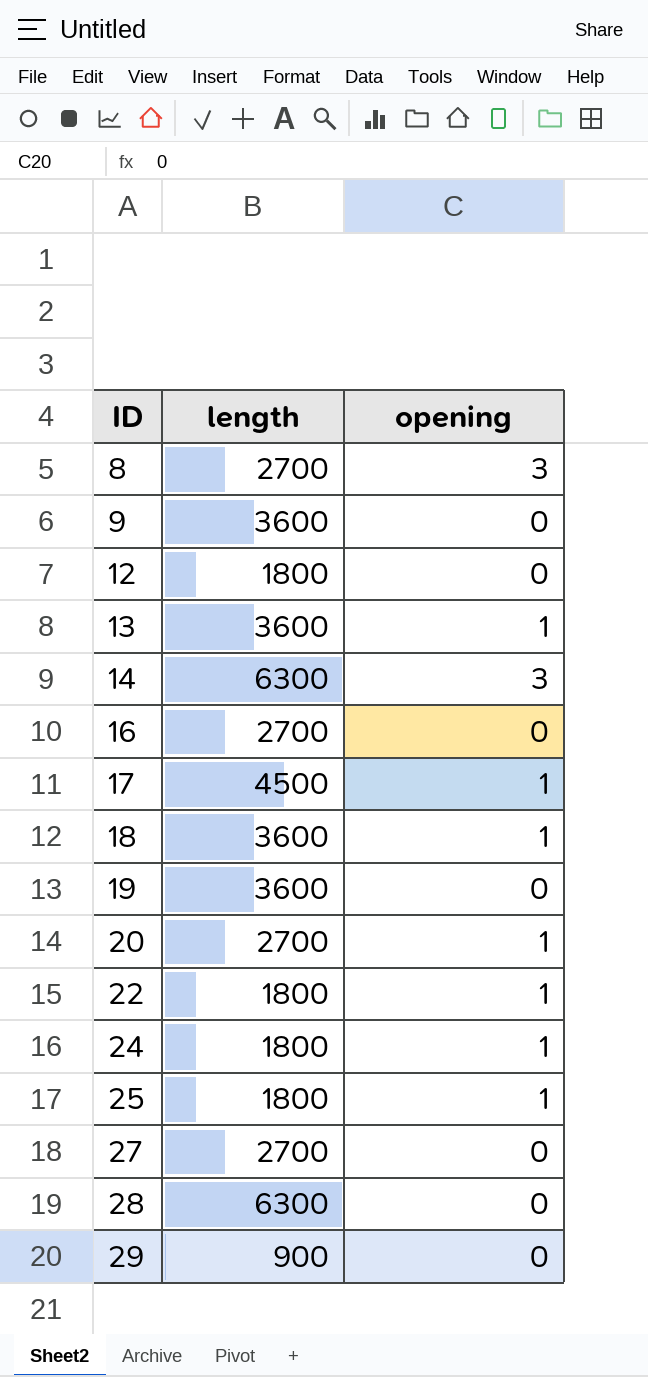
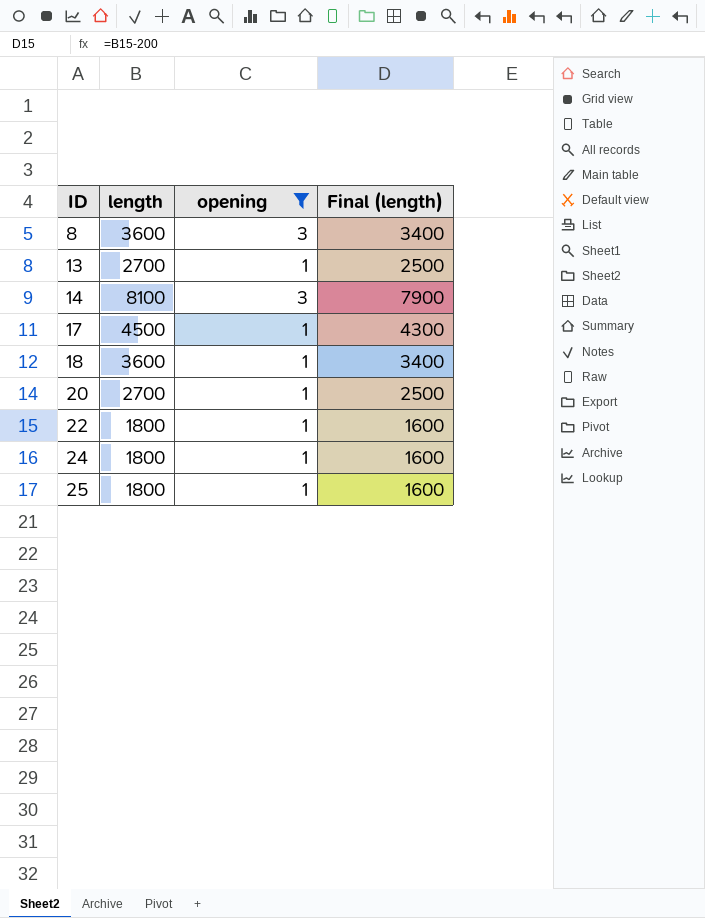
filter: none -> opening != 0
column Final (length) | formula: none -> [length] - 200
8 | length: 2700 -> 3600
13 | length: 3600 -> 2700
14 | length: 6300 -> 8100

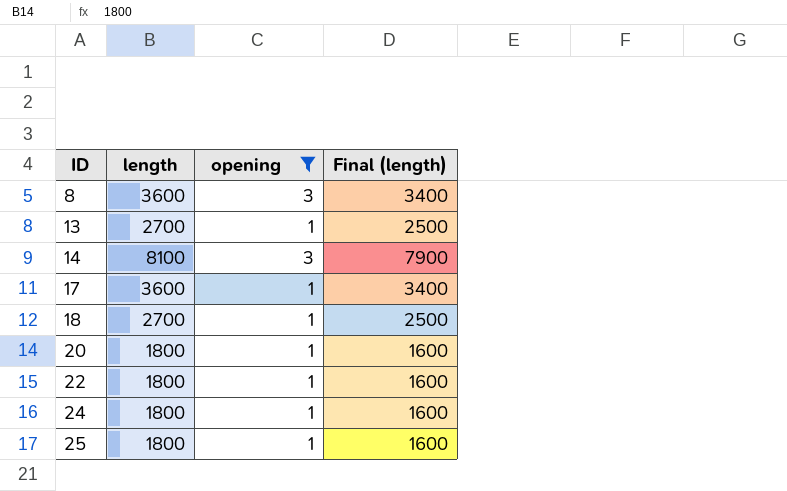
17 | length: 4500 -> 3600
17 | Final (length): 4300 -> 3400
18 | length: 3600 -> 2700
18 | Final (length): 3400 -> 2500
20 | length: 2700 -> 1800
20 | Final (length): 2500 -> 1600

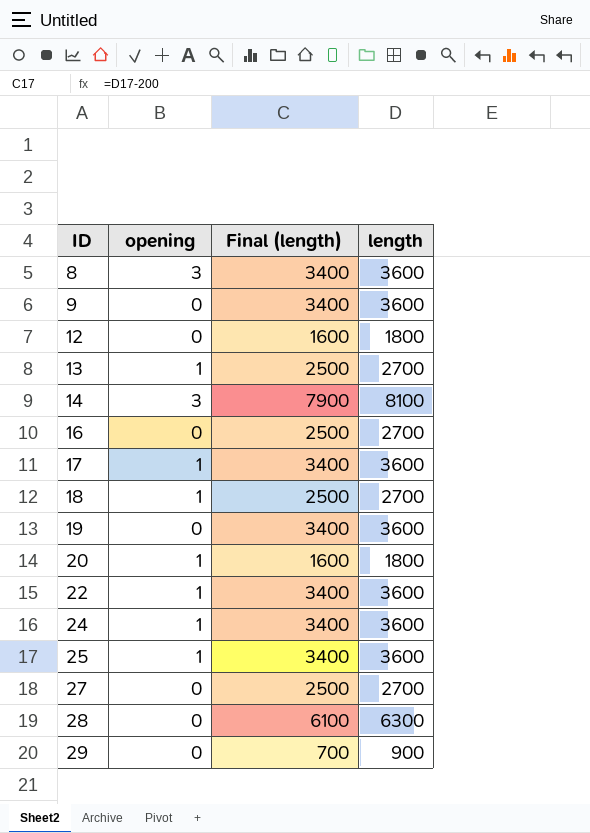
filter: opening != 0 -> none
column length | position: 2 -> 4
22 | Final (length): 1600 -> 3400
22 | length: 1800 -> 3600
24 | Final (length): 1600 -> 3400
24 | length: 1800 -> 3600
25 | Final (length): 1600 -> 3400
25 | length: 1800 -> 3600

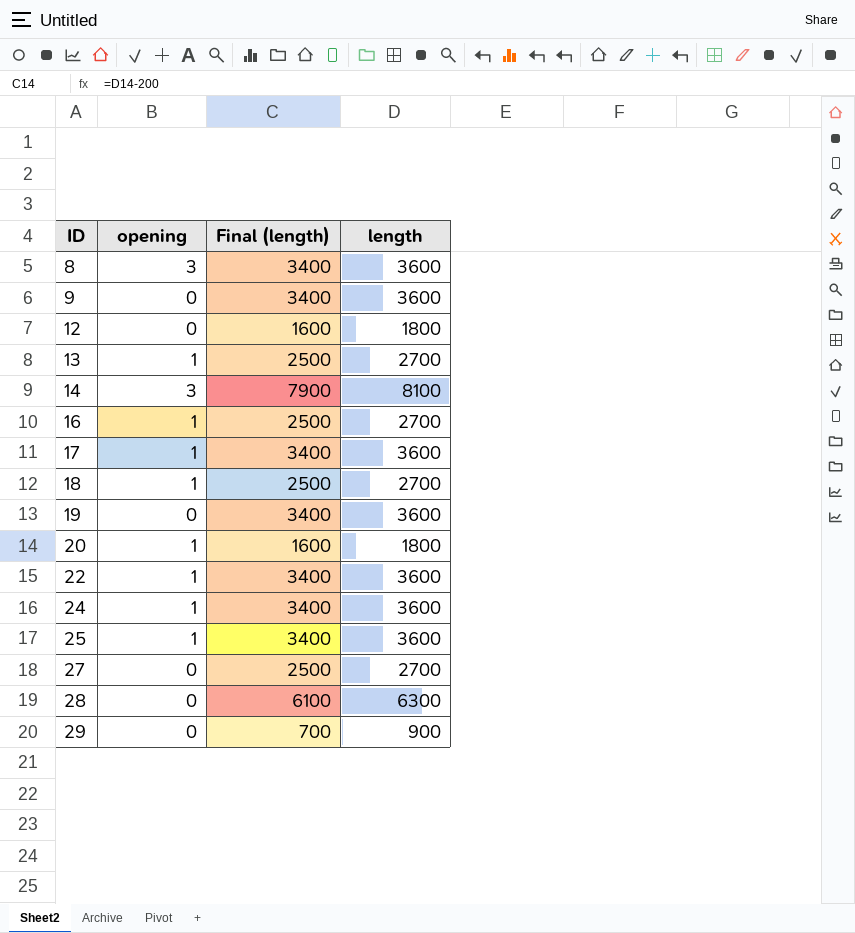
16 | opening: 0 -> 1

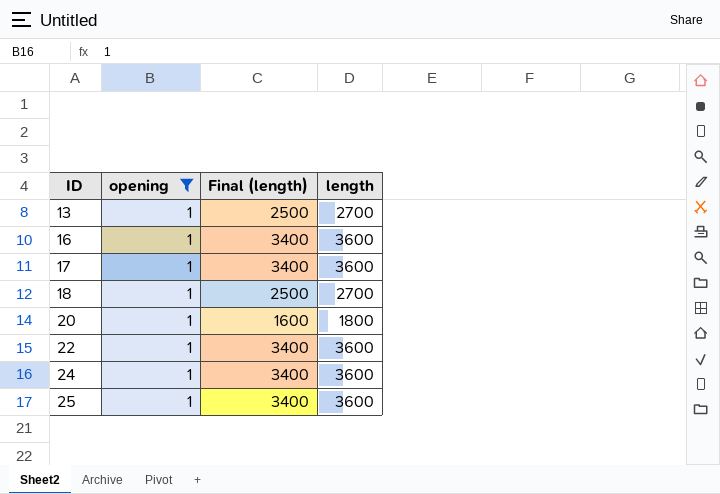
filter: none -> opening = 1
16 | Final (length): 2500 -> 3400
16 | length: 2700 -> 3600

